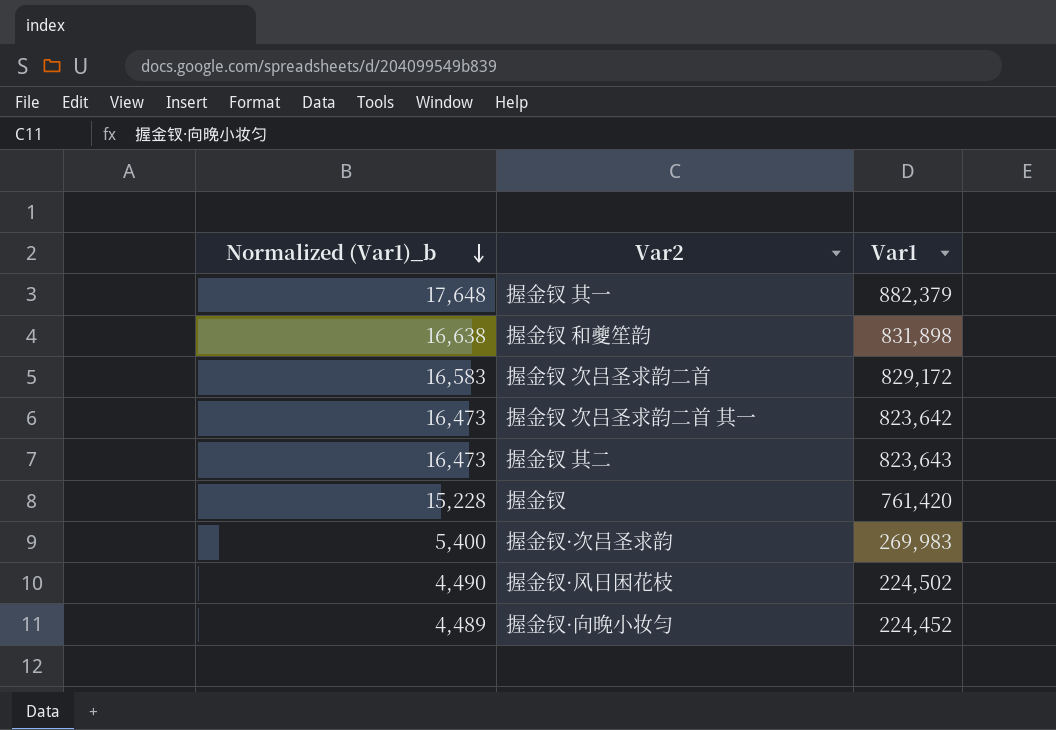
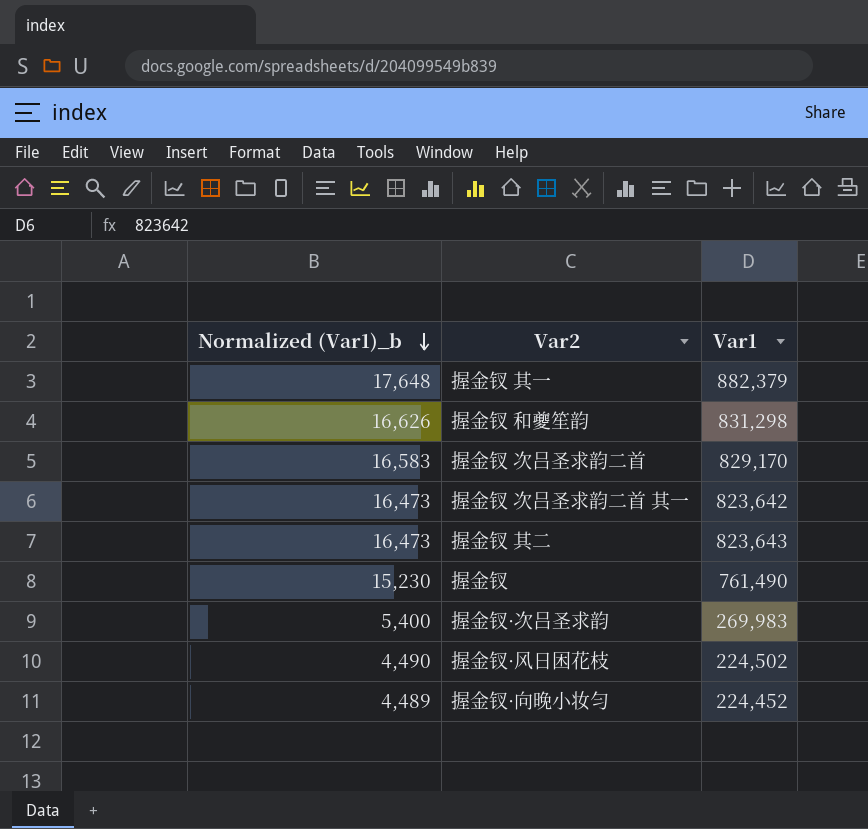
握金钗 和夔笙韵 | Normalized (Var1)_b: 16,638 -> 16,626
握金钗 和夔笙韵 | Var1: 831,898 -> 831,298
握金钗 次吕圣求韵二首 | Var1: 829,172 -> 829,170
握金钗 | Normalized (Var1)_b: 15,228 -> 15,230
握金钗 | Var1: 761,420 -> 761,490

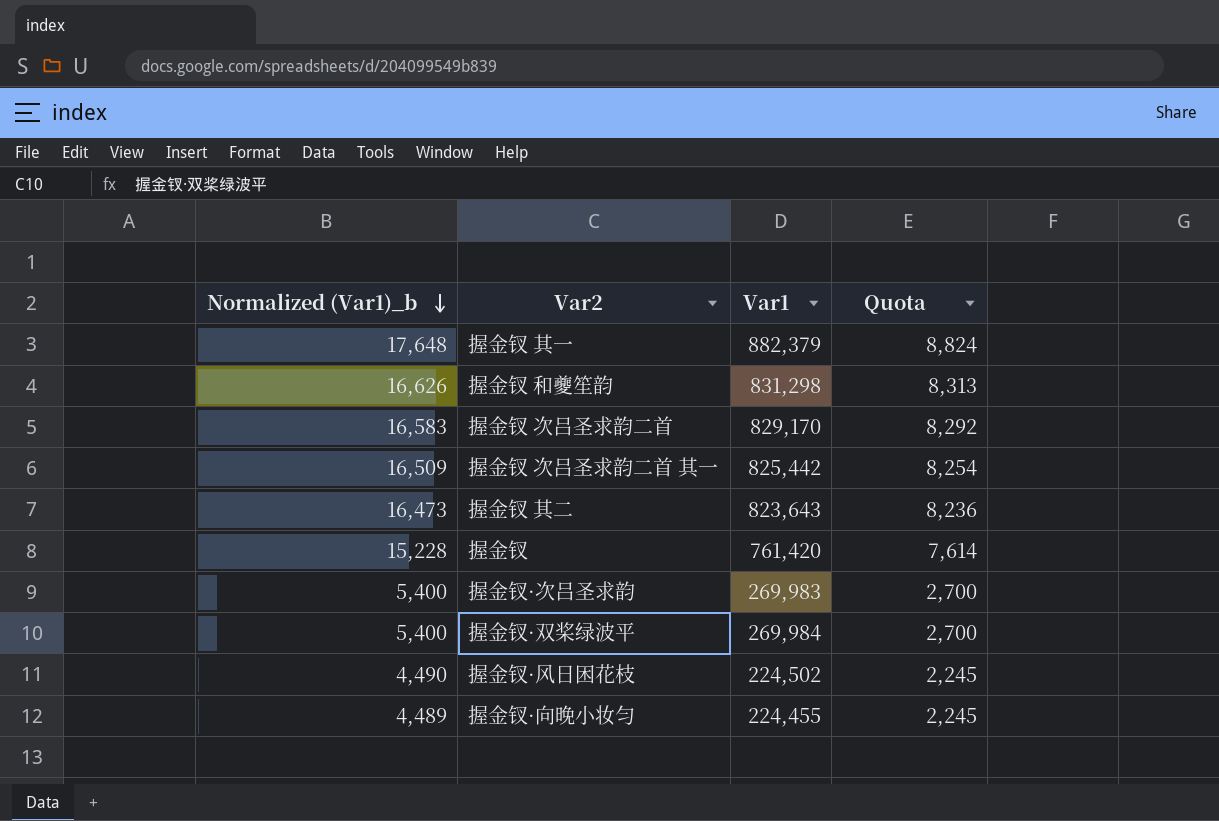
column Quota | formula: none -> [Var1] * 0.01
握金钗 次吕圣求韵二首 其一 | Normalized (Var1)_b: 16,473 -> 16,509
握金钗 次吕圣求韵二首 其一 | Var1: 823,642 -> 825,442
握金钗 | Normalized (Var1)_b: 15,230 -> 15,228
握金钗 | Var1: 761,490 -> 761,420
row 握金钗·双桨绿波平: none -> 5,400 | 269,984 | 2,700
握金钗·向晚小妆匀 | Var1: 224,452 -> 224,455

